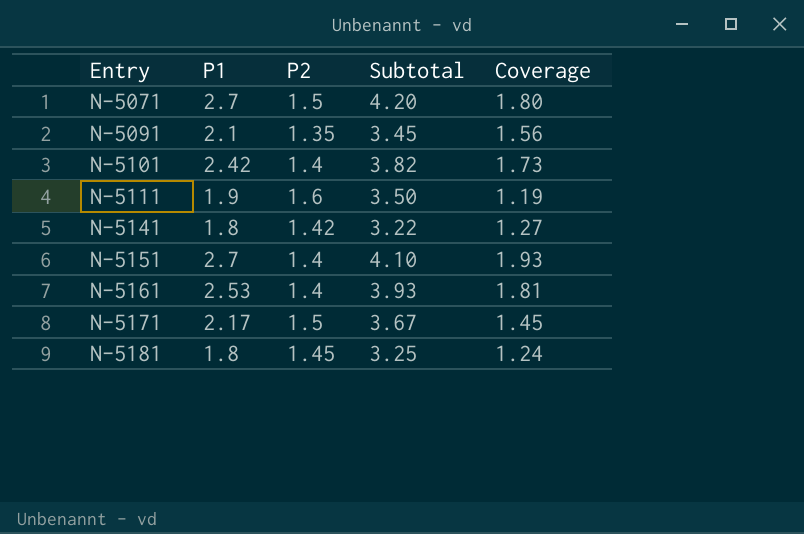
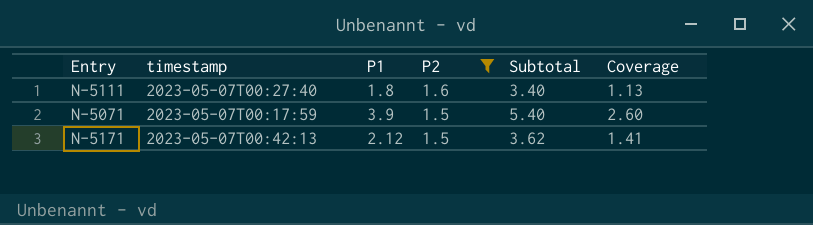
filter: none -> P2 >= 1.5
row order: Entry ascending -> P2 descending
column timestamp | position: none -> 2
N-5111 | P1: 1.9 -> 1.8
N-5111 | Subtotal: 3.50 -> 3.40
N-5111 | Coverage: 1.19 -> 1.13
N-5071 | P1: 2.7 -> 3.9
N-5071 | Subtotal: 4.20 -> 5.40
N-5071 | Coverage: 1.80 -> 2.60
N-5171 | P1: 2.17 -> 2.12
N-5171 | Subtotal: 3.67 -> 3.62
N-5171 | Coverage: 1.45 -> 1.41

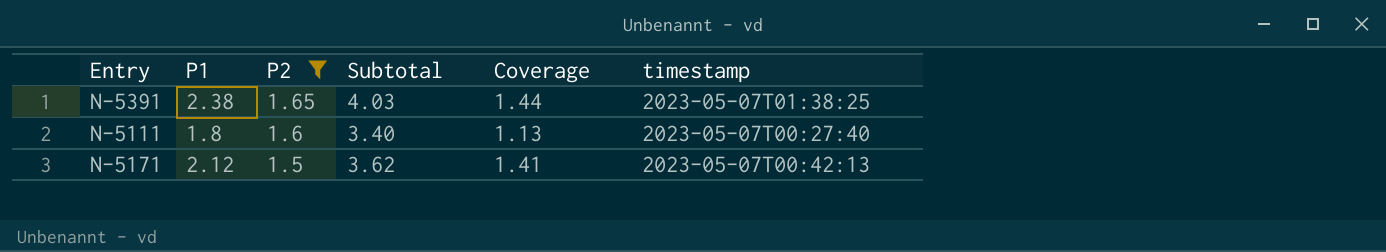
column timestamp | position: 2 -> 6
row N-5071: 2023-05-07T00:17:59 | 3.9 | 1.5 | 5.40 | 2.60 -> none
row N-5391: none -> 2.38 | 1.65 | 4.03 | 1.44 | 2023-05-07T01:38:25

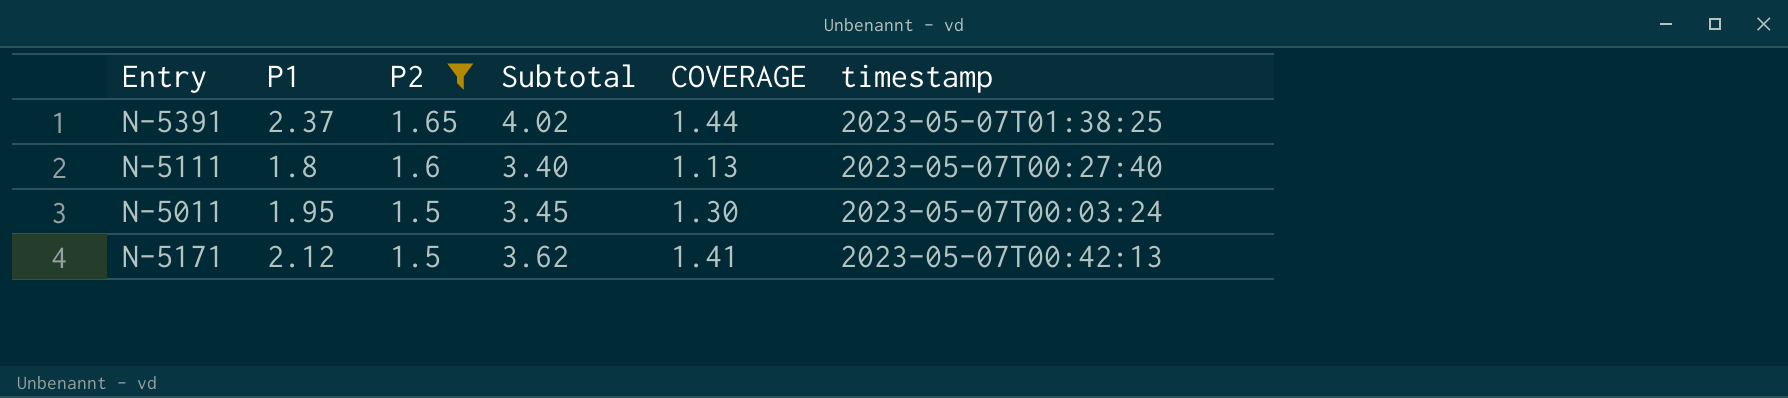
column name: Coverage -> COVERAGE
N-5391 | P1: 2.38 -> 2.37
N-5391 | Subtotal: 4.03 -> 4.02
row N-5011: none -> 1.95 | 1.5 | 3.45 | 1.30 | 2023-05-07T00:03:24

